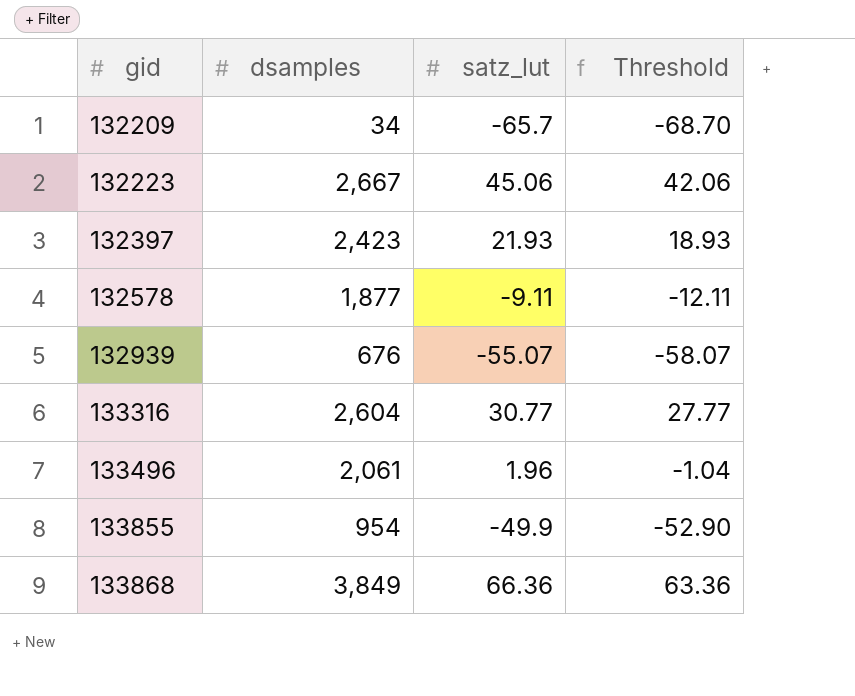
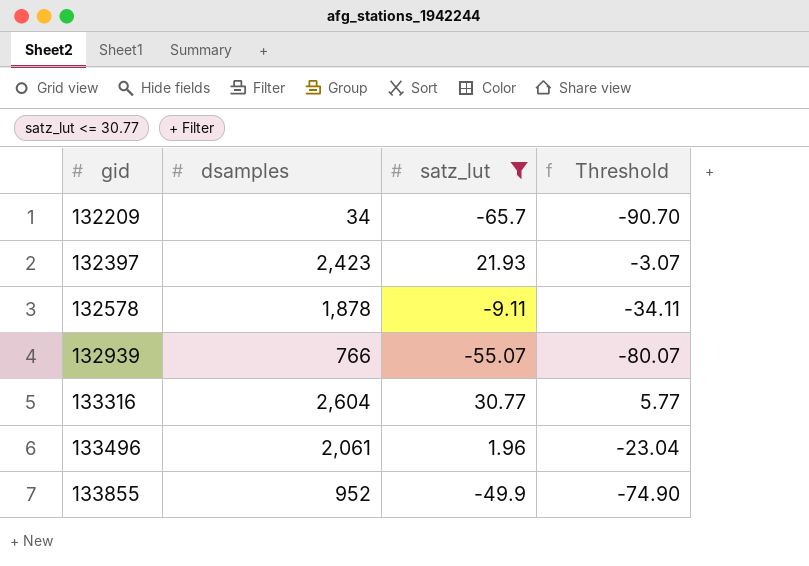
filter: none -> satz_lut <= 30.77
column Threshold | formula: [satz_lut] - 3 -> [satz_lut] - 25
132578 | dsamples: 1,877 -> 1,878
132939 | dsamples: 676 -> 766
133855 | dsamples: 954 -> 952

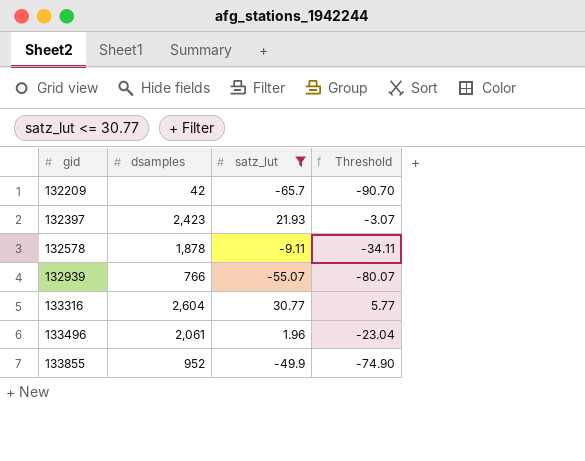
132209 | dsamples: 34 -> 42

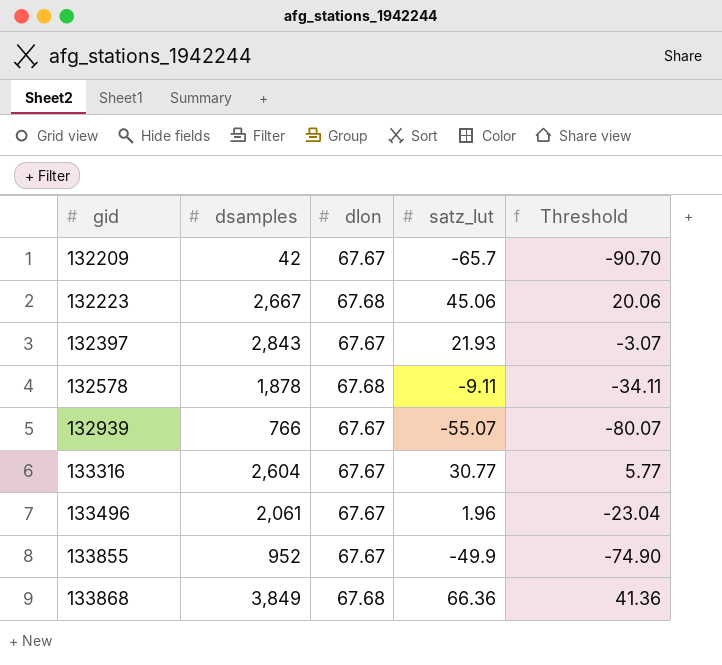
filter: satz_lut <= 30.77 -> none
column dlon | position: none -> 3
132397 | dsamples: 2,423 -> 2,843

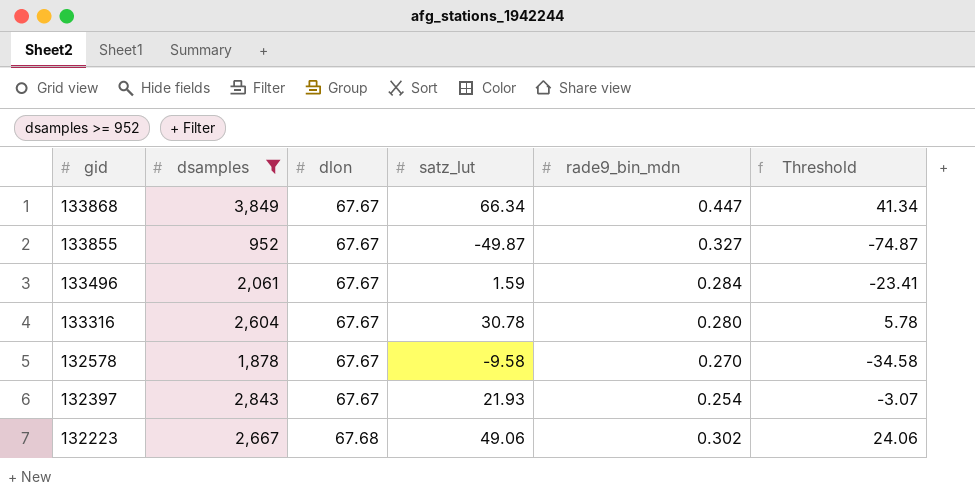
filter: none -> dsamples >= 952
row order: gid ascending -> gid descending
column rade9_bin_mdn | position: none -> 5
133868 | dlon: 67.68 -> 67.67
133868 | satz_lut: 66.36 -> 66.34
133868 | Threshold: 41.36 -> 41.34
133855 | satz_lut: -49.9 -> -49.87
133855 | Threshold: -74.90 -> -74.87
133496 | satz_lut: 1.96 -> 1.59
133496 | Threshold: -23.04 -> -23.41
133316 | satz_lut: 30.77 -> 30.78
133316 | Threshold: 5.77 -> 5.78
132578 | dlon: 67.68 -> 67.67
132578 | satz_lut: -9.11 -> -9.58
132578 | Threshold: -34.11 -> -34.58
132223 | satz_lut: 45.06 -> 49.06
132223 | Threshold: 20.06 -> 24.06

